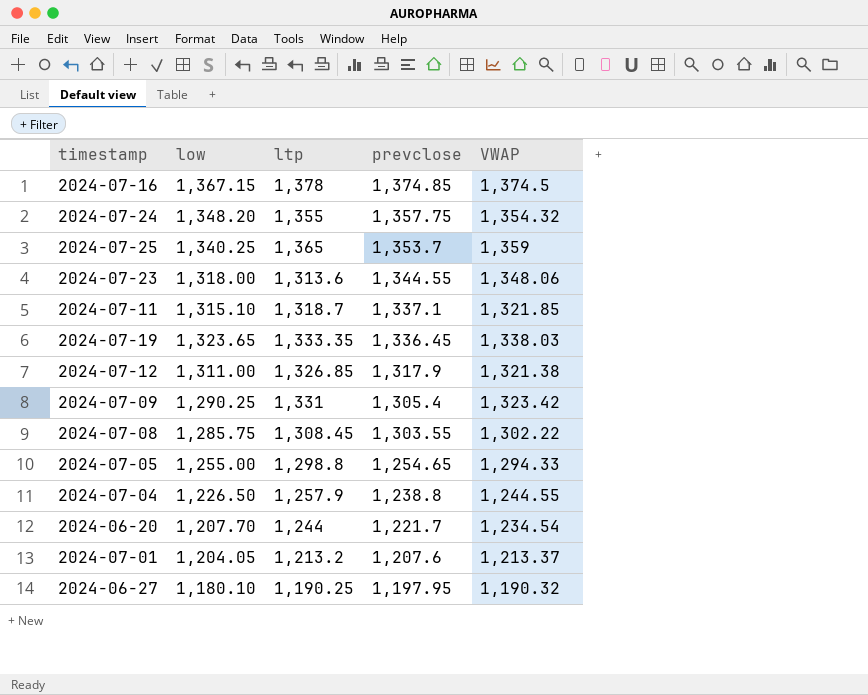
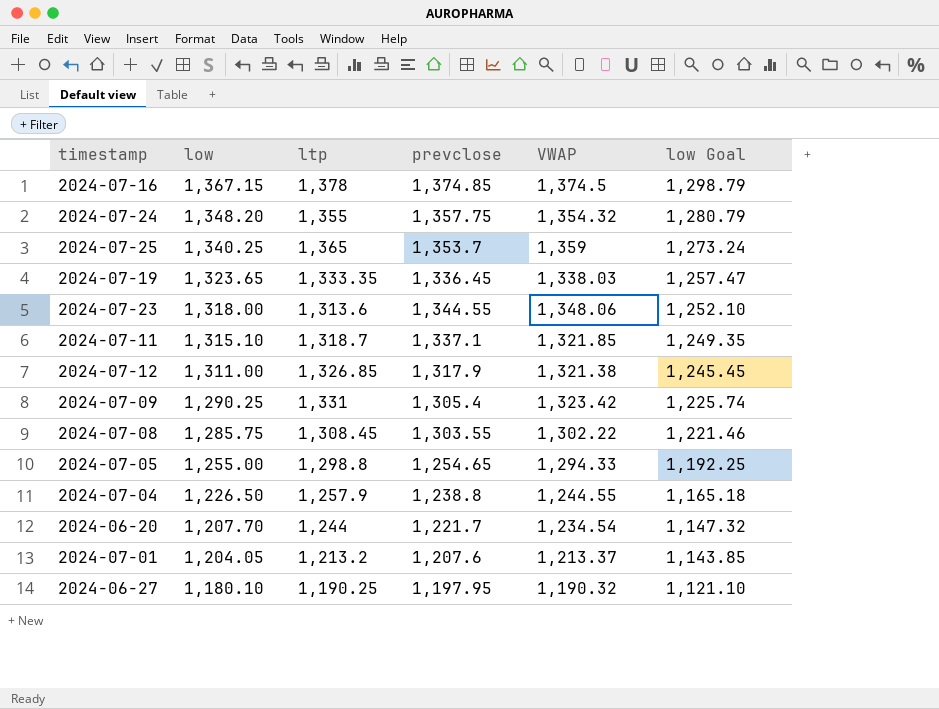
row order: prevclose descending -> low descending
column low Goal | formula: none -> [low] * 0.95

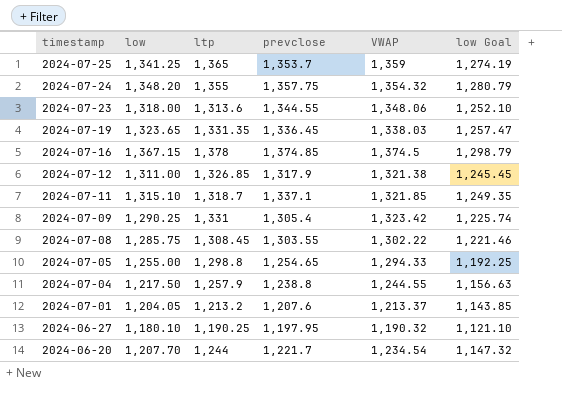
row order: low descending -> timestamp descending
2024-07-25 | low: 1,340.25 -> 1,341.25
2024-07-25 | low Goal: 1,273.24 -> 1,274.19
2024-07-19 | ltp: 1,333.35 -> 1,331.35
2024-07-04 | low: 1,226.50 -> 1,217.50
2024-07-04 | low Goal: 1,165.18 -> 1,156.63

